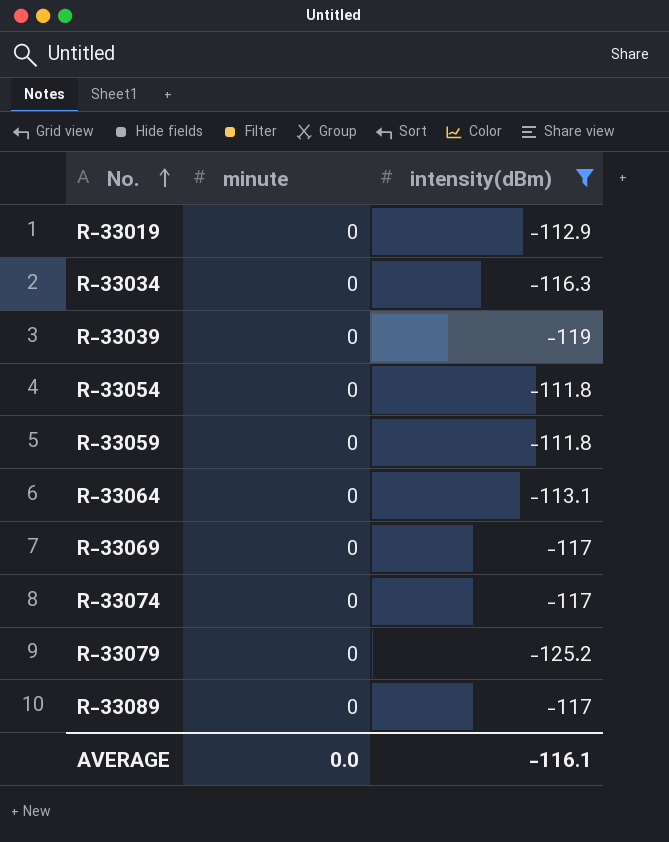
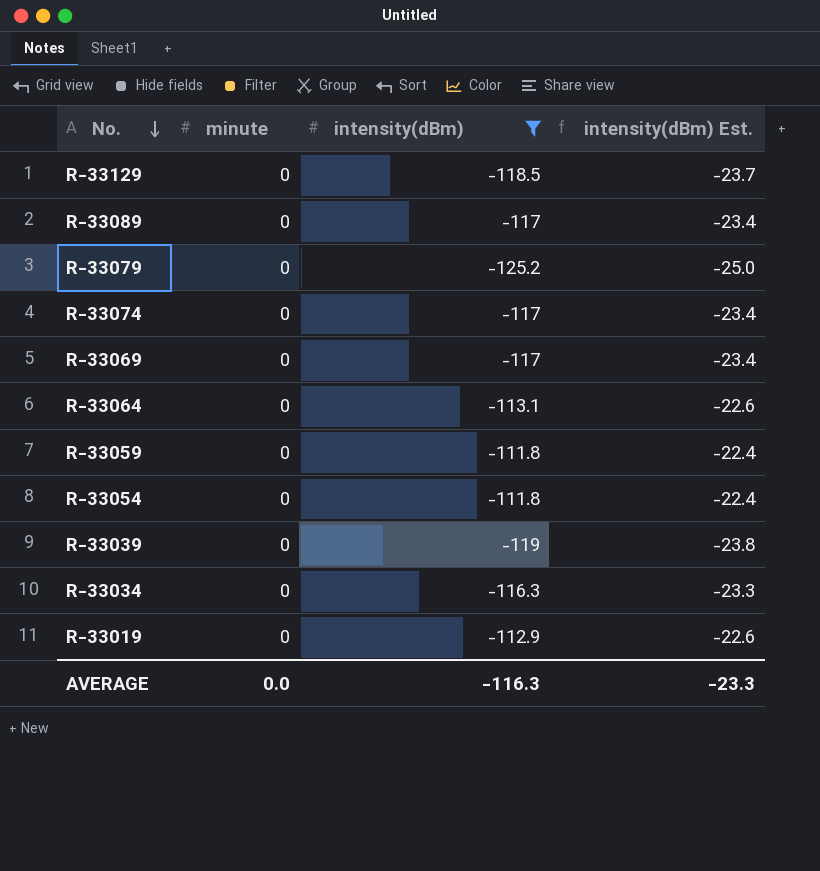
row order: No. ascending -> No. descending
column intensity(dBm) Est. | formula: none -> [intensity(dBm)] * 0.2
row R-33129: none -> 0 | -118.5 | -23.7
AVERAGE | intensity(dBm): -116.1 -> -116.3

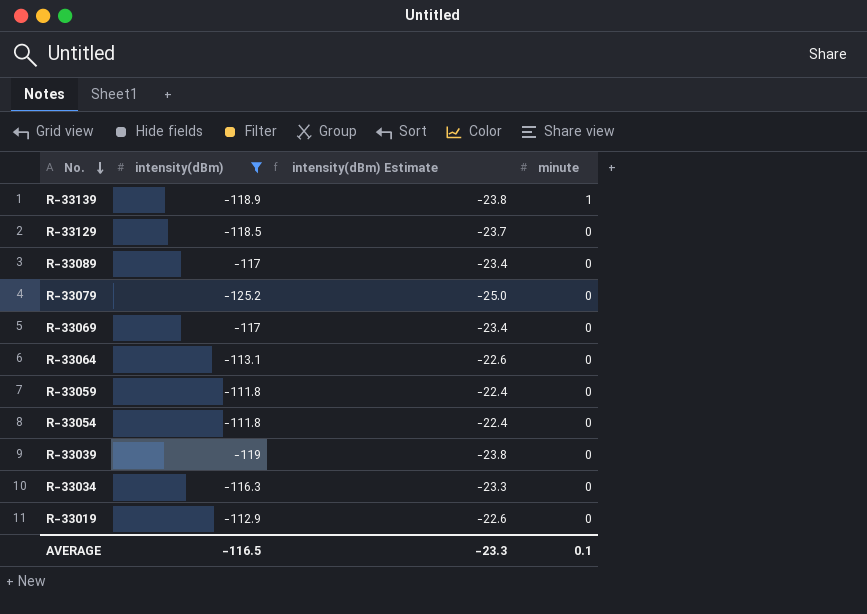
column name: intensity(dBm) Est. -> intensity(dBm) Estimate
column minute | position: 2 -> 4
row R-33074: 0 | -117 | -23.4 -> none
row R-33139: none -> -118.9 | -23.8 | 1
AVERAGE | intensity(dBm): -116.3 -> -116.5
AVERAGE | minute: 0.0 -> 0.1

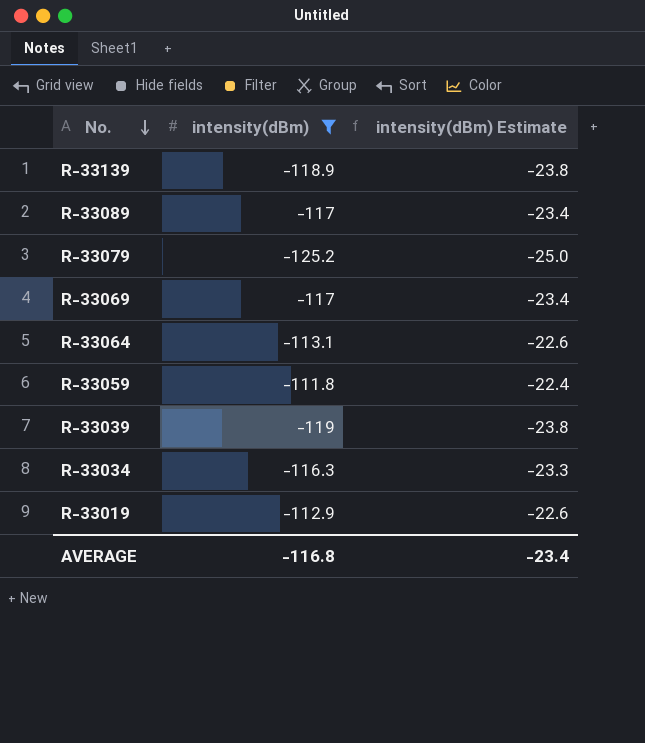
column minute | position: 4 -> none
row R-33129: -118.5 | -23.7 | 0 -> none
row R-33054: -111.8 | -22.4 | 0 -> none
AVERAGE | intensity(dBm): -116.5 -> -116.8
AVERAGE | intensity(dBm) Estimate: -23.3 -> -23.4

